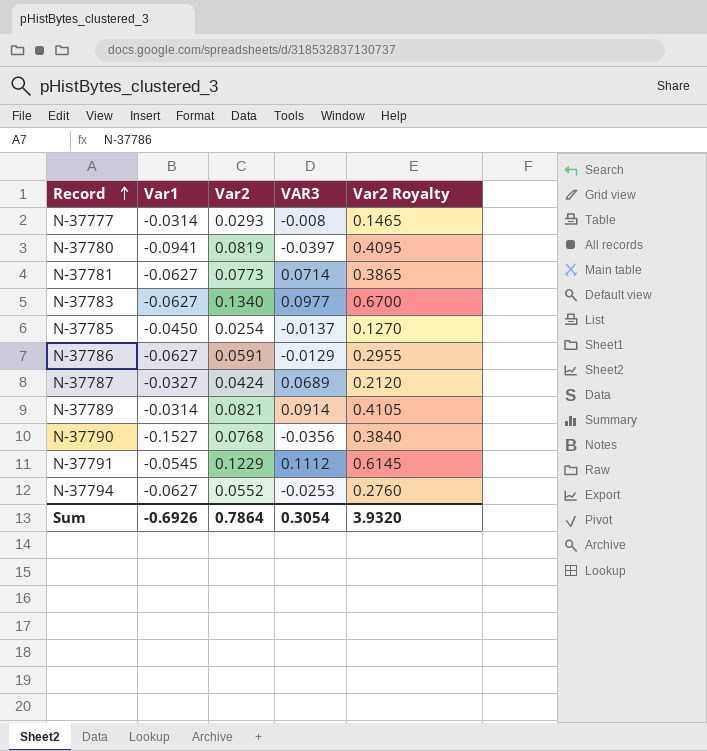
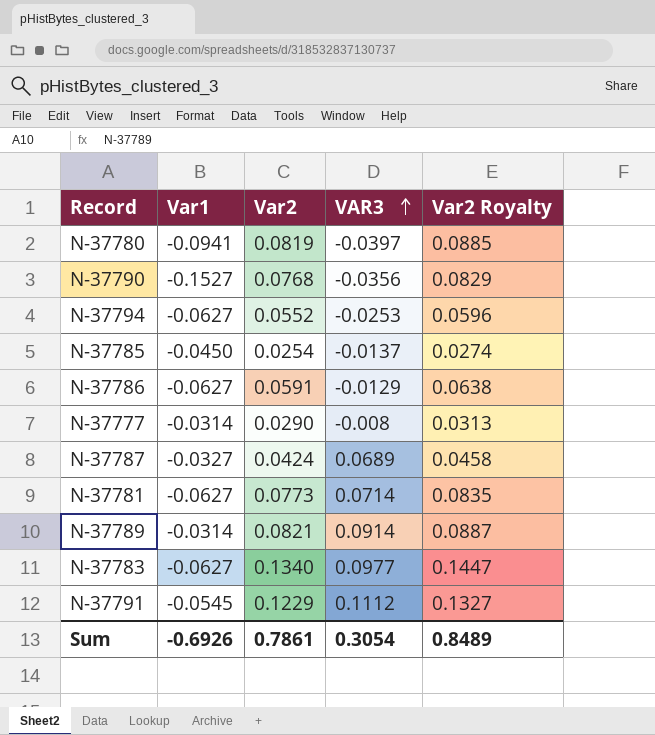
row order: Record ascending -> VAR3 ascending
column Var2 Royalty | formula: [Var2] * 5 -> [Var2] * 1.08
N-37777 | Var2: 0.0293 -> 0.0290
Sum | Var2: 0.7864 -> 0.7861
Sum | Var2 Royalty: 3.9320 -> 0.8489

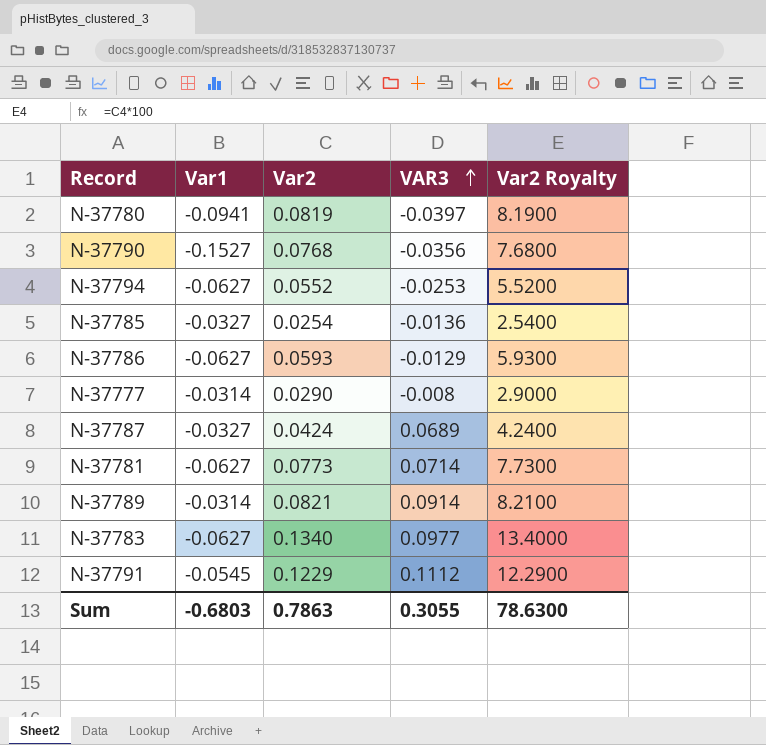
column Var2 Royalty | formula: [Var2] * 1.08 -> [Var2] * 100
N-37785 | Var1: -0.0450 -> -0.0327
N-37785 | VAR3: -0.0137 -> -0.0136
N-37786 | Var2: 0.0591 -> 0.0593
Sum | Var1: -0.6926 -> -0.6803
Sum | Var2: 0.7861 -> 0.7863
Sum | VAR3: 0.3054 -> 0.3055
Sum | Var2 Royalty: 0.8489 -> 78.6300

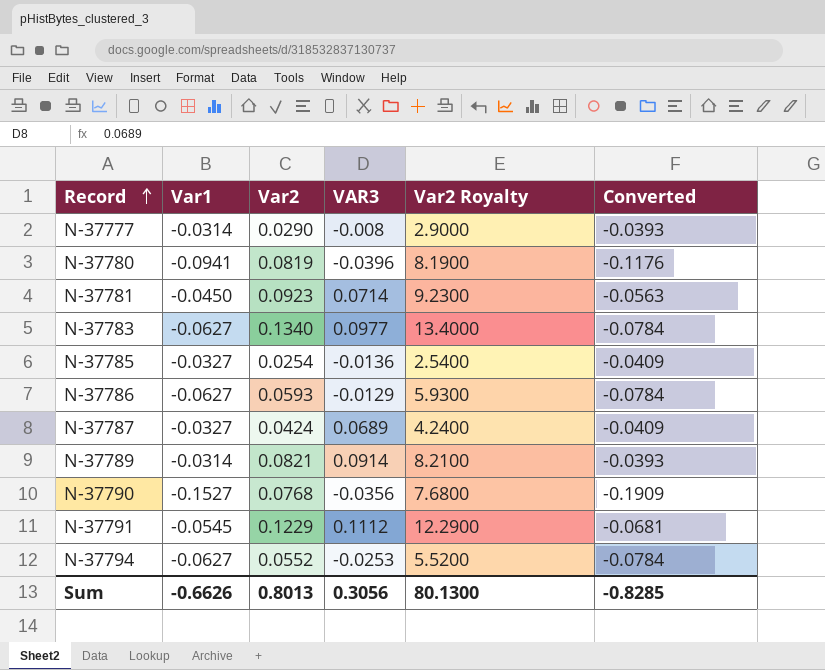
row order: VAR3 ascending -> Record ascending
column Converted | formula: none -> [Var1] * 1.25
N-37780 | VAR3: -0.0397 -> -0.0396
N-37781 | Var1: -0.0627 -> -0.0450
N-37781 | Var2: 0.0773 -> 0.0923
N-37781 | Var2 Royalty: 7.7300 -> 9.2300
Sum | Var1: -0.6803 -> -0.6626
Sum | Var2: 0.7863 -> 0.8013
Sum | VAR3: 0.3055 -> 0.3056
Sum | Var2 Royalty: 78.6300 -> 80.1300

